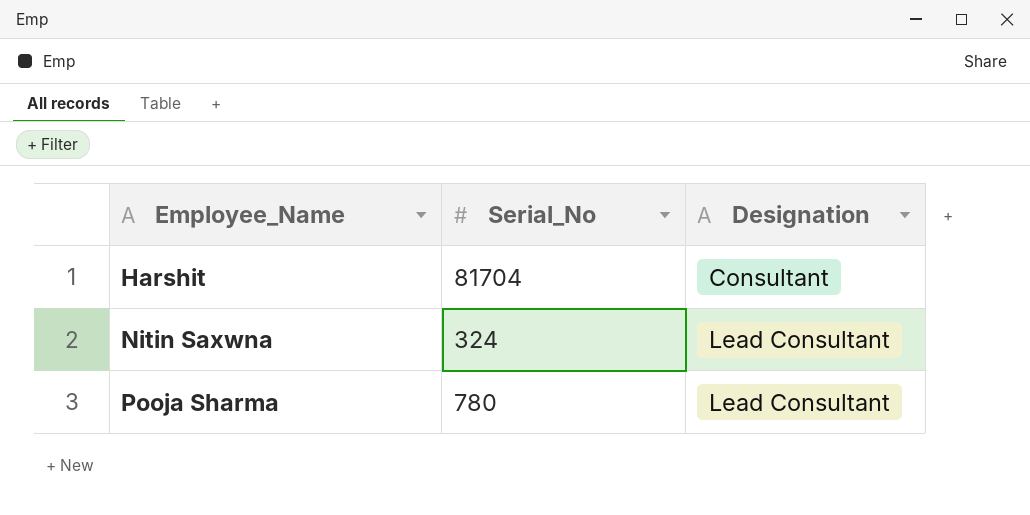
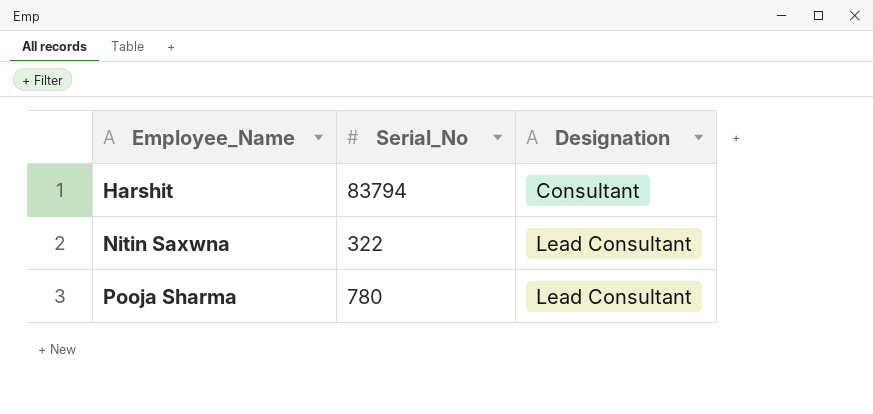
Harshit | Serial_No: 81704 -> 83794
Nitin Saxwna | Serial_No: 324 -> 322

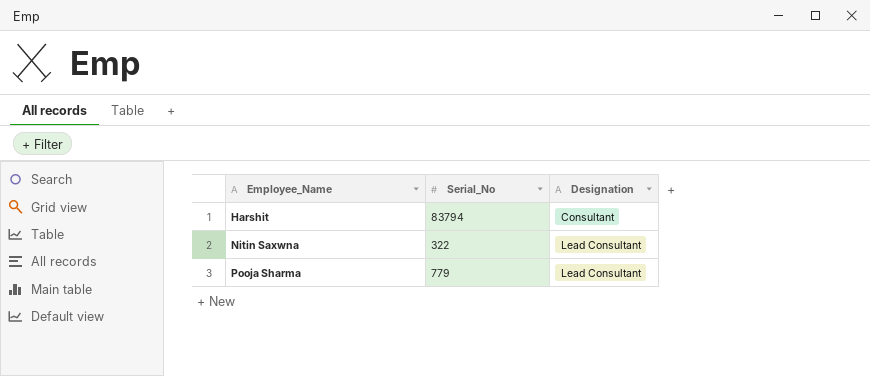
Pooja Sharma | Serial_No: 780 -> 779

